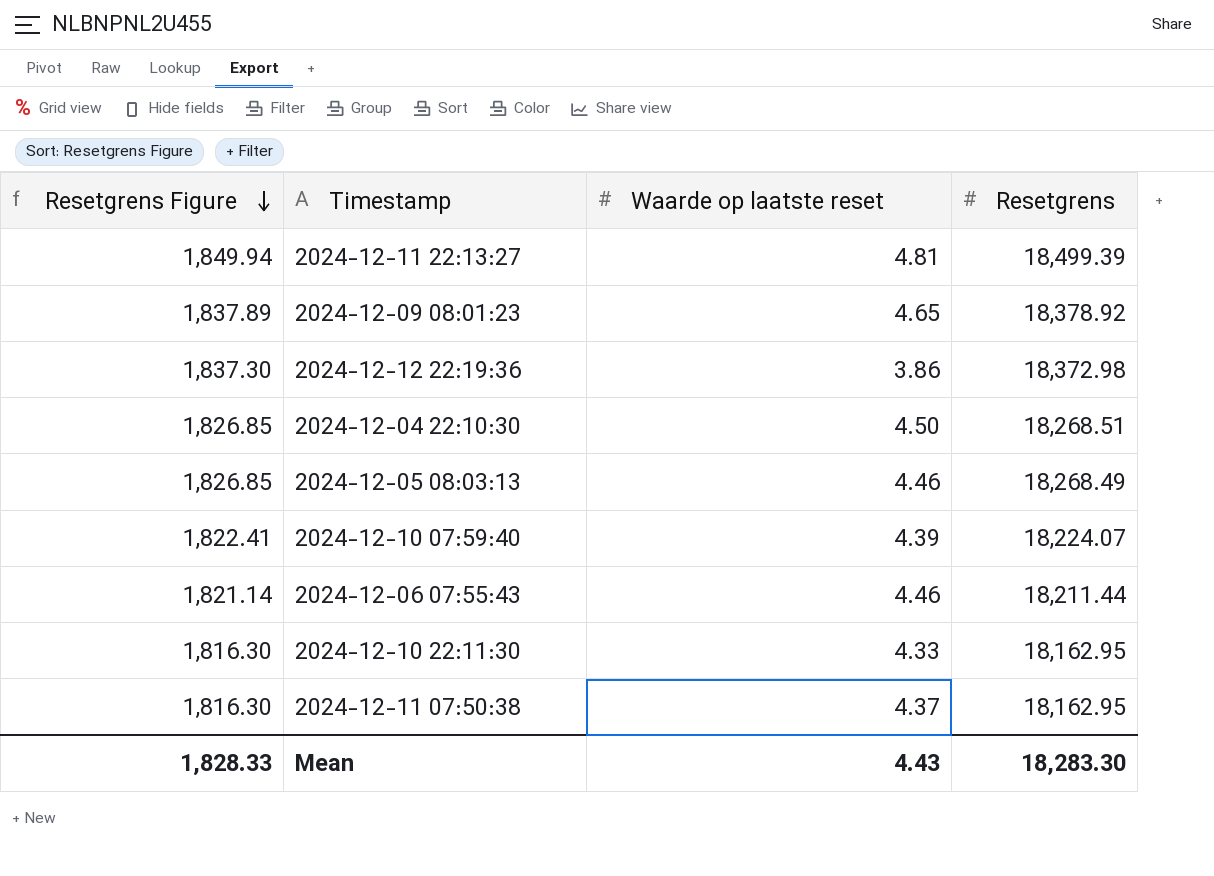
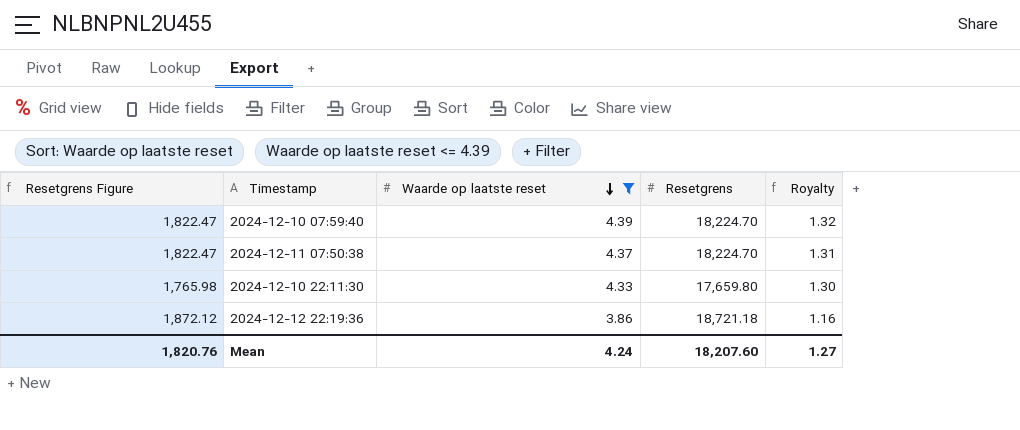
filter: none -> Waarde op laatste reset <= 4.39
row order: Resetgrens Figure descending -> Waarde op laatste reset descending
column Royalty | formula: none -> [Waarde op laatste reset] * 0.3
2024-12-10 07:59:40 | Resetgrens Figure: 1,822.41 -> 1,822.47
2024-12-10 07:59:40 | Resetgrens: 18,224.07 -> 18,224.70
2024-12-11 07:50:38 | Resetgrens Figure: 1,816.30 -> 1,822.47
2024-12-11 07:50:38 | Resetgrens: 18,162.95 -> 18,224.70
2024-12-10 22:11:30 | Resetgrens Figure: 1,816.30 -> 1,765.98
2024-12-10 22:11:30 | Resetgrens: 18,162.95 -> 17,659.80
2024-12-12 22:19:36 | Resetgrens Figure: 1,837.30 -> 1,872.12
2024-12-12 22:19:36 | Resetgrens: 18,372.98 -> 18,721.18
Mean | Resetgrens Figure: 1,828.33 -> 1,820.76
Mean | Waarde op laatste reset: 4.43 -> 4.24
Mean | Resetgrens: 18,283.30 -> 18,207.60

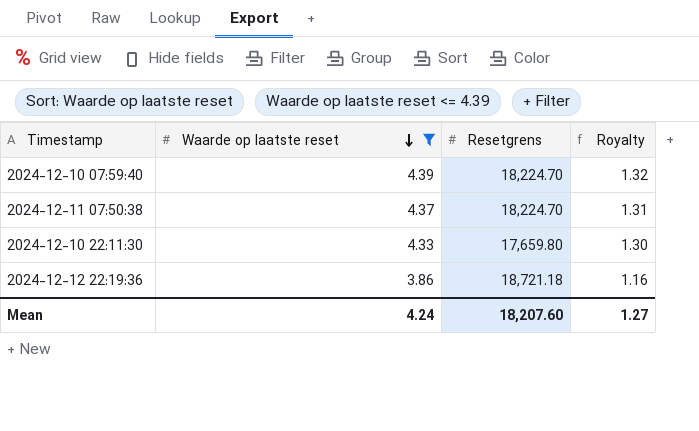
column Resetgrens Figure | formula: [Resetgrens] * 0.1 -> none

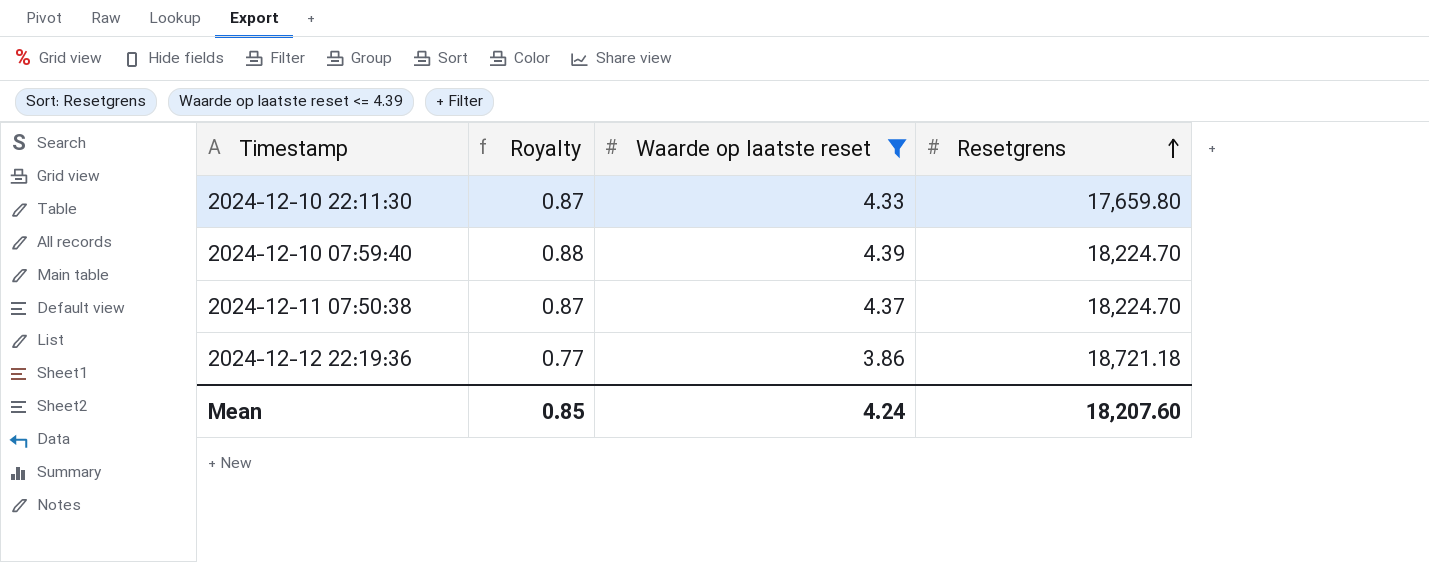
row order: Waarde op laatste reset descending -> Resetgrens ascending
column Royalty | formula: [Waarde op laatste reset] * 0.3 -> [Waarde op laatste reset] * 0.2
column Royalty | position: 4 -> 2
Mean | Royalty: 1.27 -> 0.85

